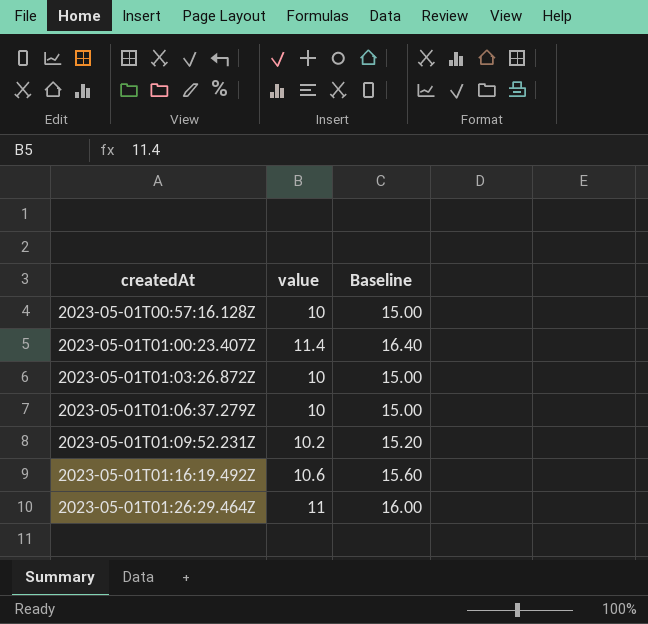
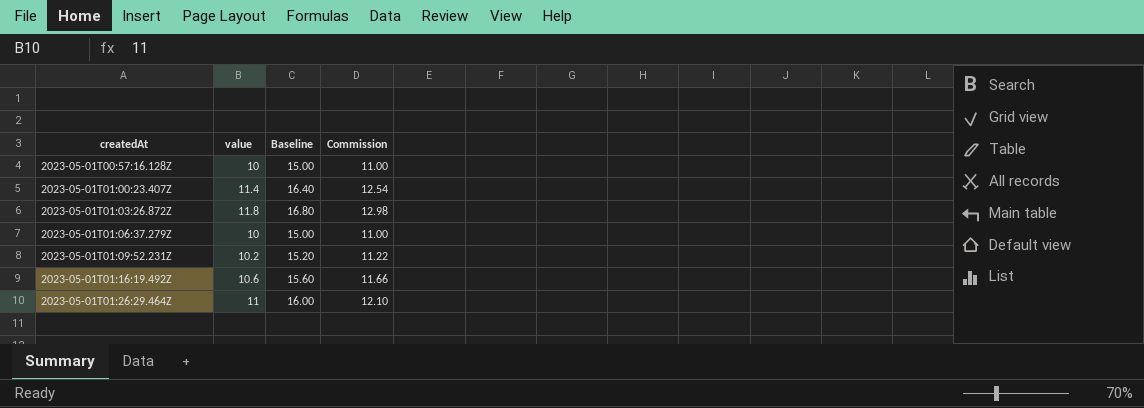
column Commission | formula: none -> [value] * 1.1
2023-05-01T01:03:26.872Z | value: 10 -> 11.8
2023-05-01T01:03:26.872Z | Baseline: 15.00 -> 16.80

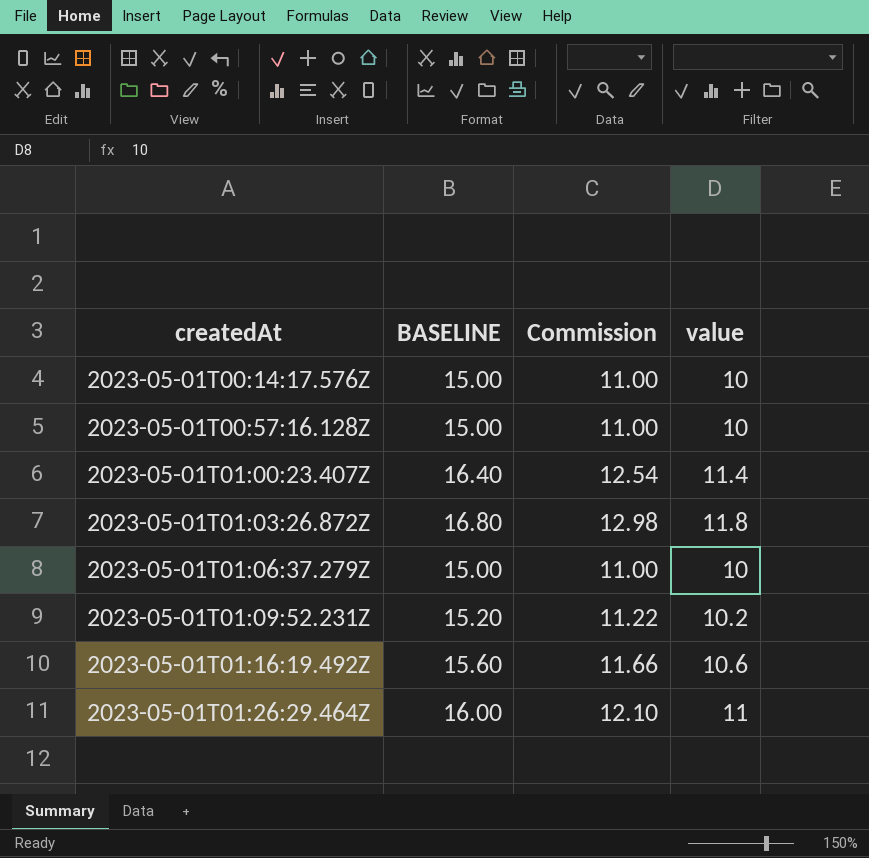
column name: Baseline -> BASELINE
column value | position: 2 -> 4
row 2023-05-01T00:14:17.576Z: none -> 15.00 | 11.00 | 10

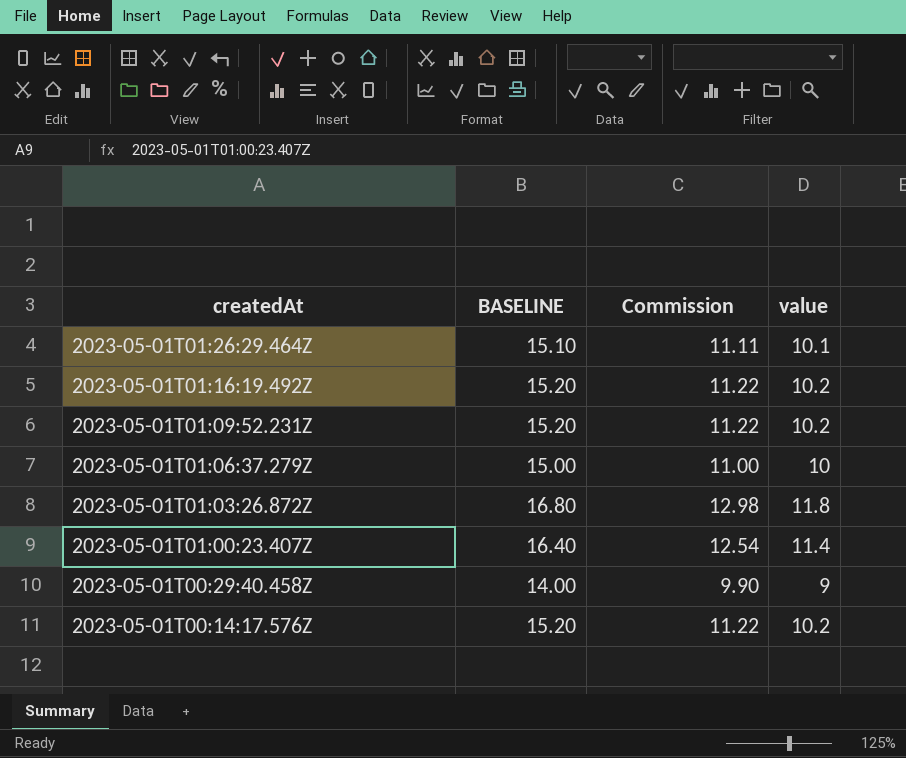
row order: createdAt ascending -> createdAt descending
row 2023-05-01T00:57:16.128Z: 15.00 | 11.00 | 10 -> none
2023-05-01T01:26:29.464Z | BASELINE: 16.00 -> 15.10
2023-05-01T01:26:29.464Z | Commission: 12.10 -> 11.11
2023-05-01T01:26:29.464Z | value: 11 -> 10.1
2023-05-01T01:16:19.492Z | BASELINE: 15.60 -> 15.20
2023-05-01T01:16:19.492Z | Commission: 11.66 -> 11.22
2023-05-01T01:16:19.492Z | value: 10.6 -> 10.2
row 2023-05-01T00:29:40.458Z: none -> 14.00 | 9.90 | 9
2023-05-01T00:14:17.576Z | BASELINE: 15.00 -> 15.20
2023-05-01T00:14:17.576Z | Commission: 11.00 -> 11.22
2023-05-01T00:14:17.576Z | value: 10 -> 10.2

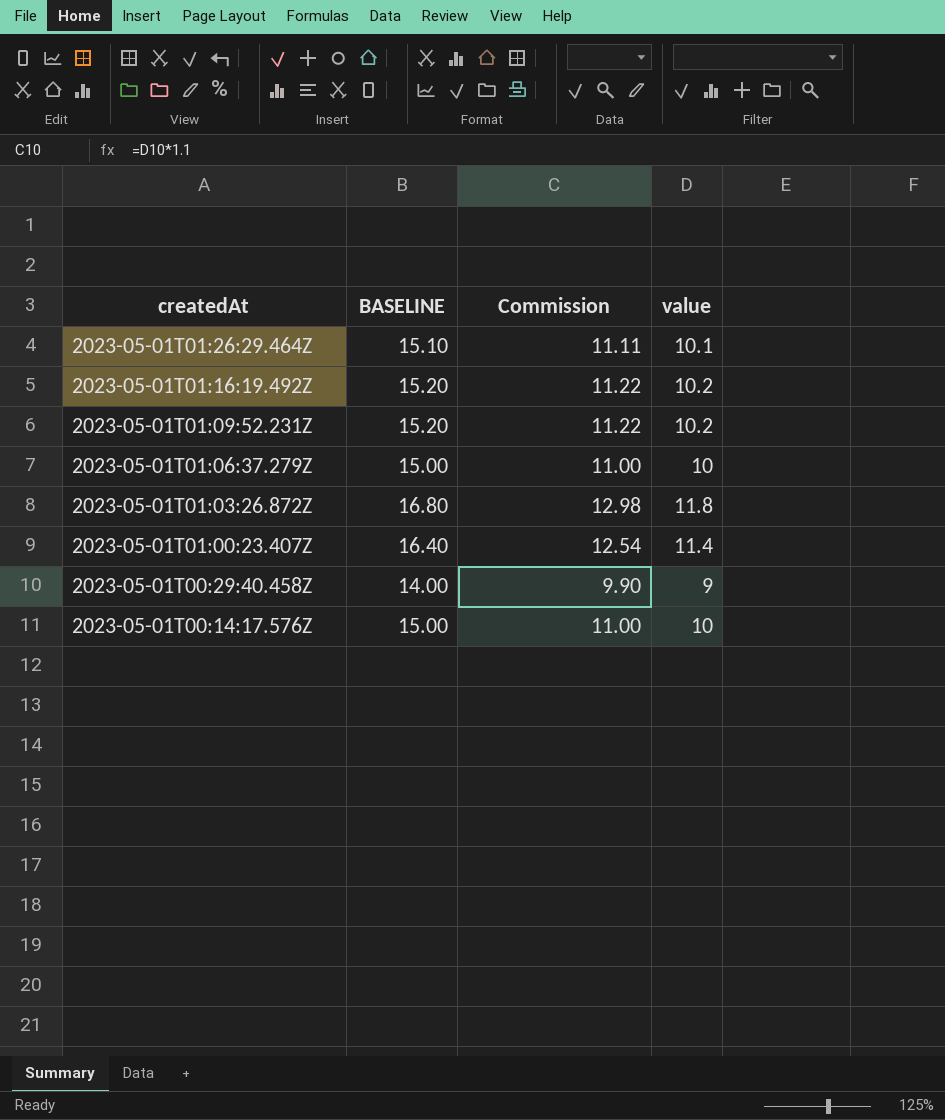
2023-05-01T00:14:17.576Z | BASELINE: 15.20 -> 15.00
2023-05-01T00:14:17.576Z | Commission: 11.22 -> 11.00
2023-05-01T00:14:17.576Z | value: 10.2 -> 10

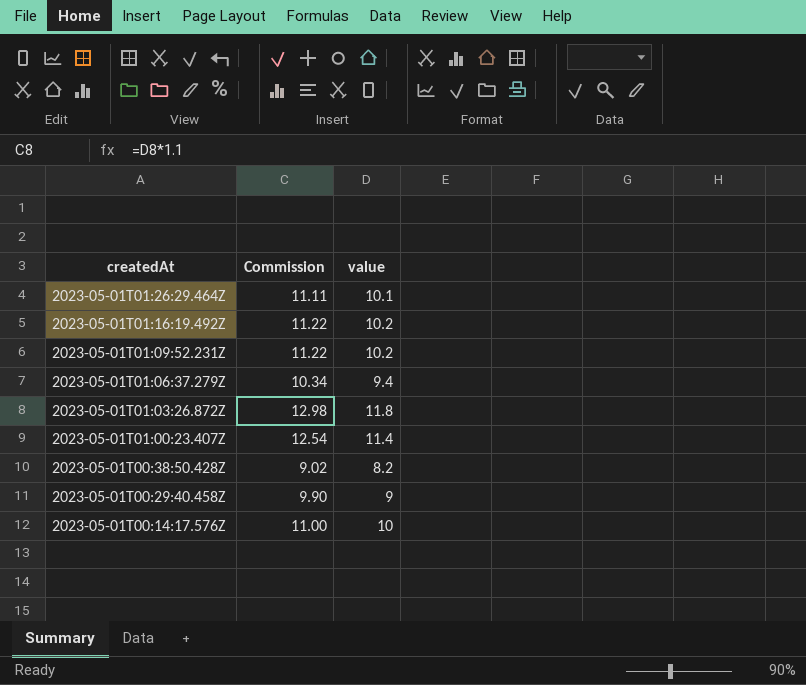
column BASELINE | formula: [value] + 5 -> none
2023-05-01T01:06:37.279Z | Commission: 11.00 -> 10.34
2023-05-01T01:06:37.279Z | value: 10 -> 9.4
row 2023-05-01T00:38:50.428Z: none -> 9.02 | 8.2

